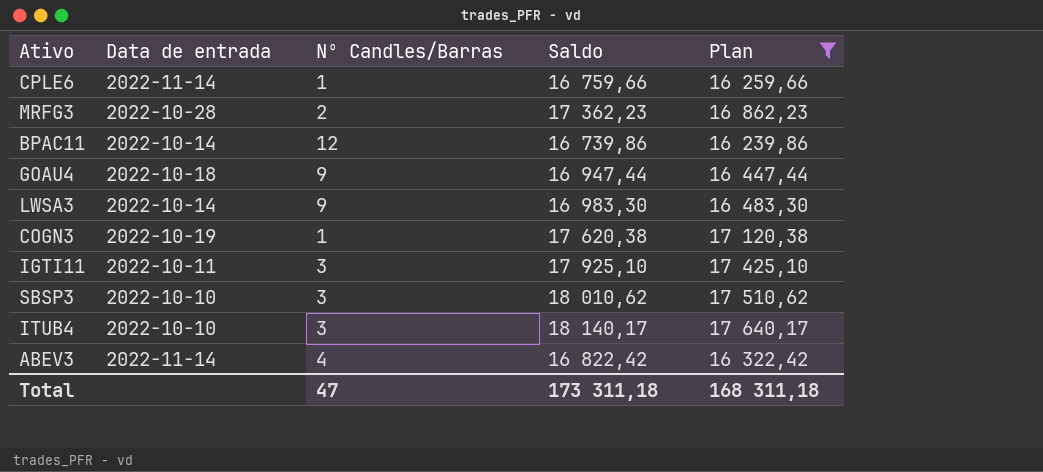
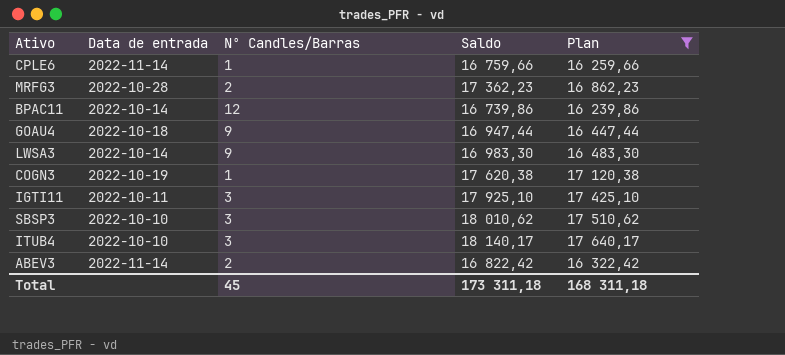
ABEV3 | Nº Candles/Barras: 4 -> 2
Total | Nº Candles/Barras: 47 -> 45

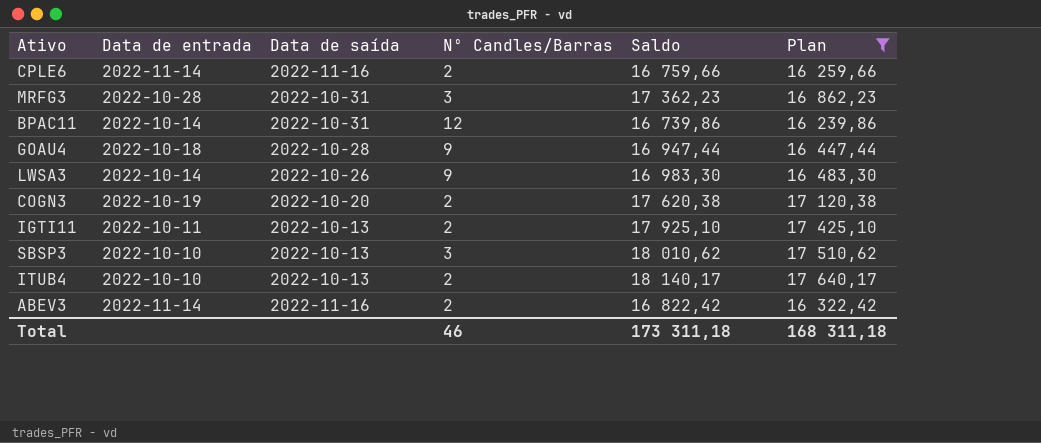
column Data de saída | position: none -> 3
CPLE6 | Nº Candles/Barras: 1 -> 2
MRFG3 | Nº Candles/Barras: 2 -> 3
COGN3 | Nº Candles/Barras: 1 -> 2
IGTI11 | Nº Candles/Barras: 3 -> 2
ITUB4 | Nº Candles/Barras: 3 -> 2
Total | Nº Candles/Barras: 45 -> 46

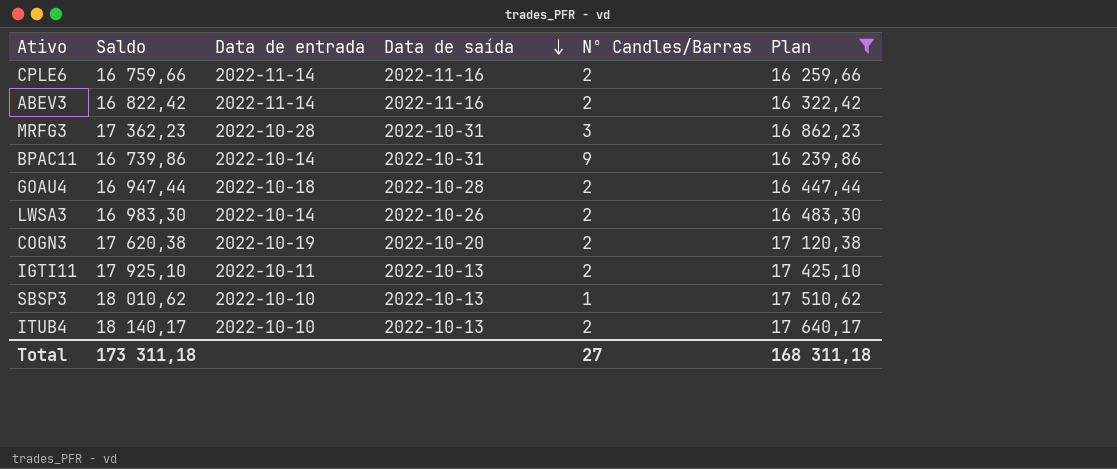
row order: none -> Data de saída descending
column Saldo | position: 5 -> 2
BPAC11 | Nº Candles/Barras: 12 -> 9
GOAU4 | Nº Candles/Barras: 9 -> 2
LWSA3 | Nº Candles/Barras: 9 -> 2
SBSP3 | Nº Candles/Barras: 3 -> 1
Total | Nº Candles/Barras: 46 -> 27

